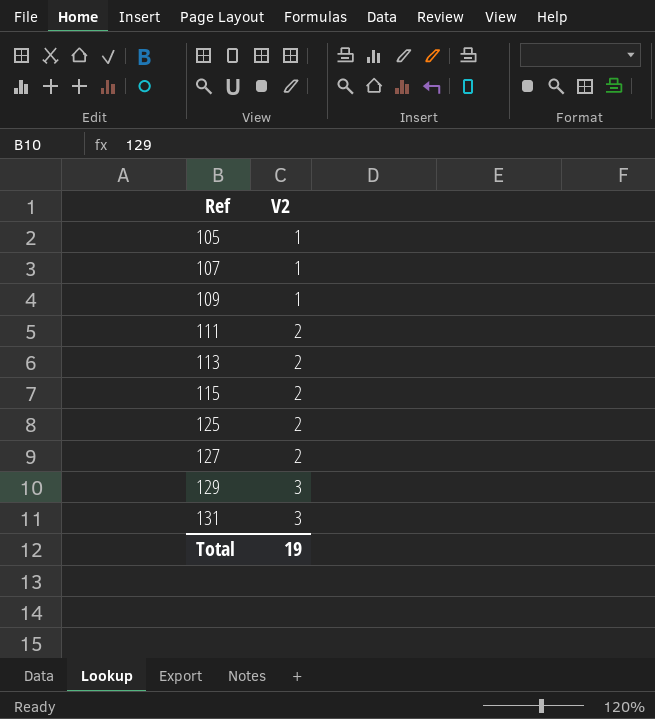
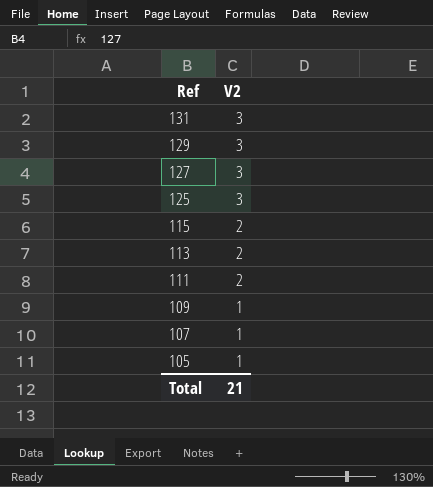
row order: Ref ascending -> Ref descending
127 | V2: 2 -> 3
125 | V2: 2 -> 3
Total | V2: 19 -> 21

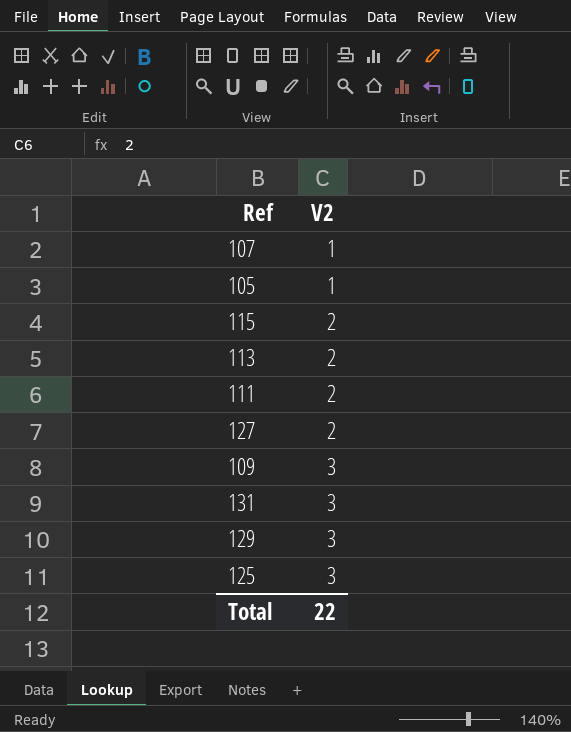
row order: Ref descending -> V2 ascending
127 | V2: 3 -> 2
109 | V2: 1 -> 3
Total | V2: 21 -> 22

